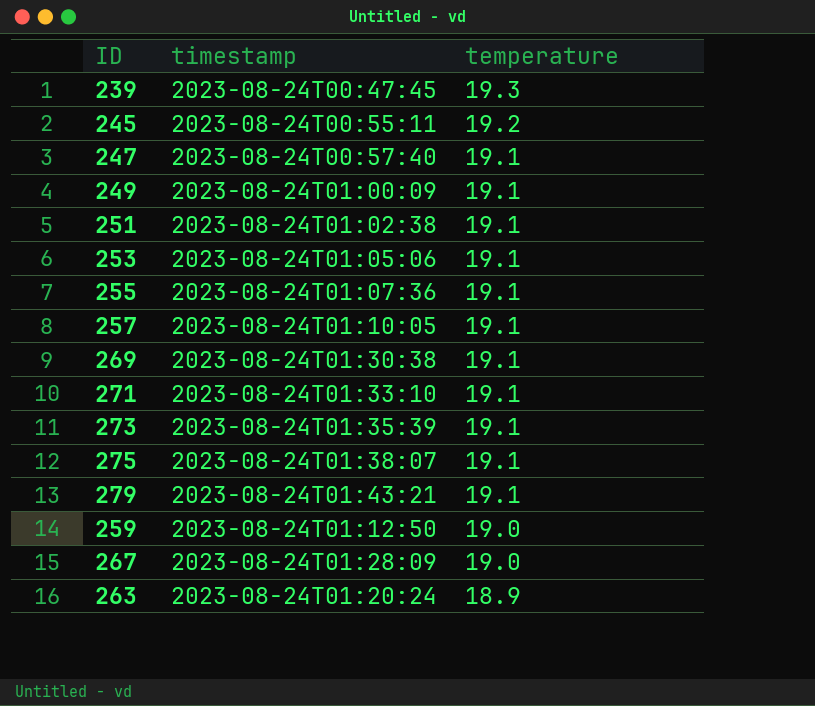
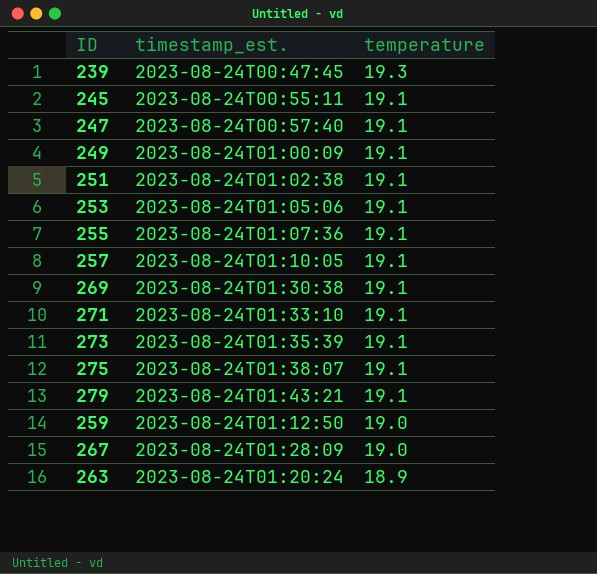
column name: timestamp -> timestamp_est.
245 | temperature: 19.2 -> 19.1

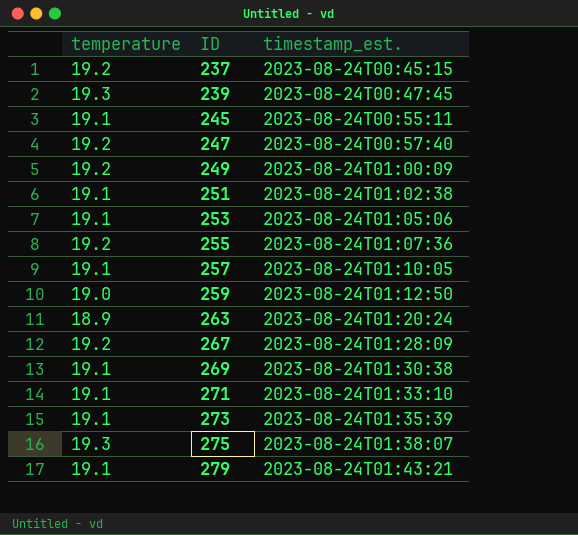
row order: temperature descending -> ID ascending
column temperature | position: 3 -> 1
row 237: none -> 19.2 | 2023-08-24T00:45:15
247 | temperature: 19.1 -> 19.2
249 | temperature: 19.1 -> 19.2
255 | temperature: 19.1 -> 19.2
267 | temperature: 19.0 -> 19.2
275 | temperature: 19.1 -> 19.3

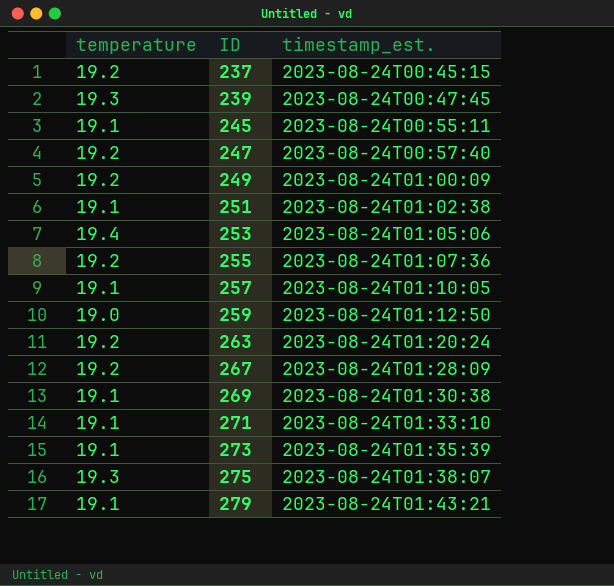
253 | temperature: 19.1 -> 19.4
263 | temperature: 18.9 -> 19.2

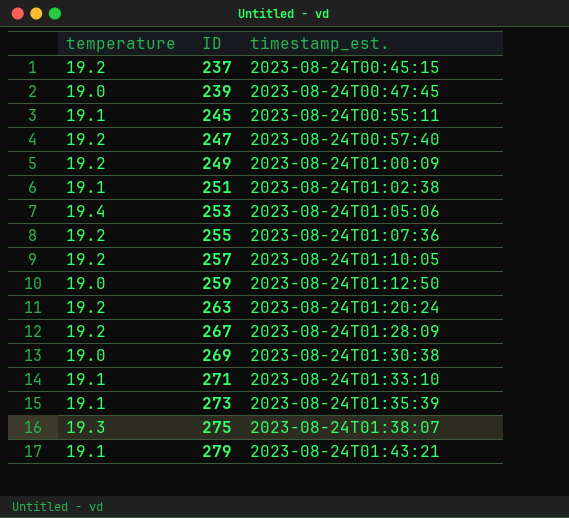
239 | temperature: 19.3 -> 19.0
257 | temperature: 19.1 -> 19.2
269 | temperature: 19.1 -> 19.0

